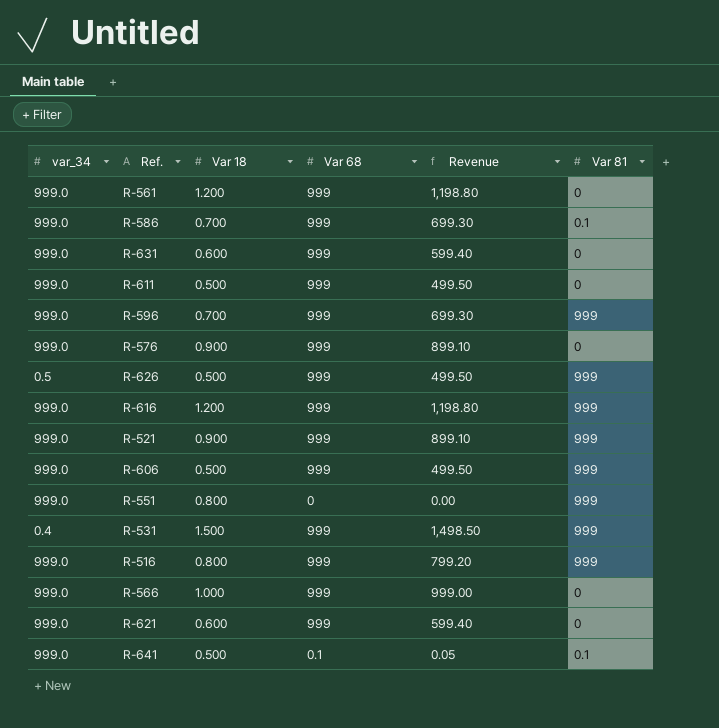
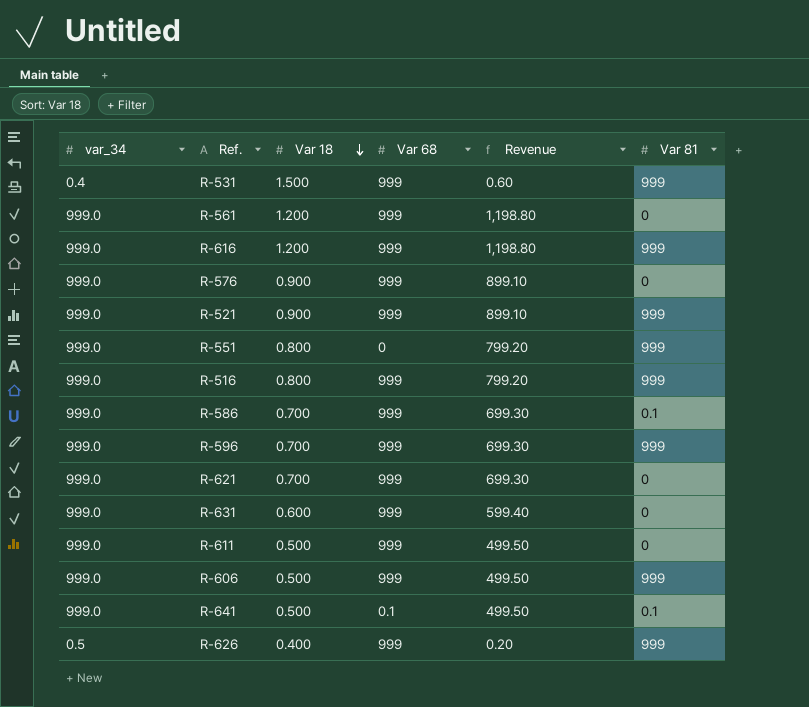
row order: none -> Var 18 descending
column Revenue | formula: [Var 18] * [Var 68] -> [var_34] * [Var 18]
row R-566: 999.0 | 1.000 | 999 | 999.00 | 0 -> none
R-621 | Var 18: 0.600 -> 0.700
R-626 | Var 18: 0.500 -> 0.400

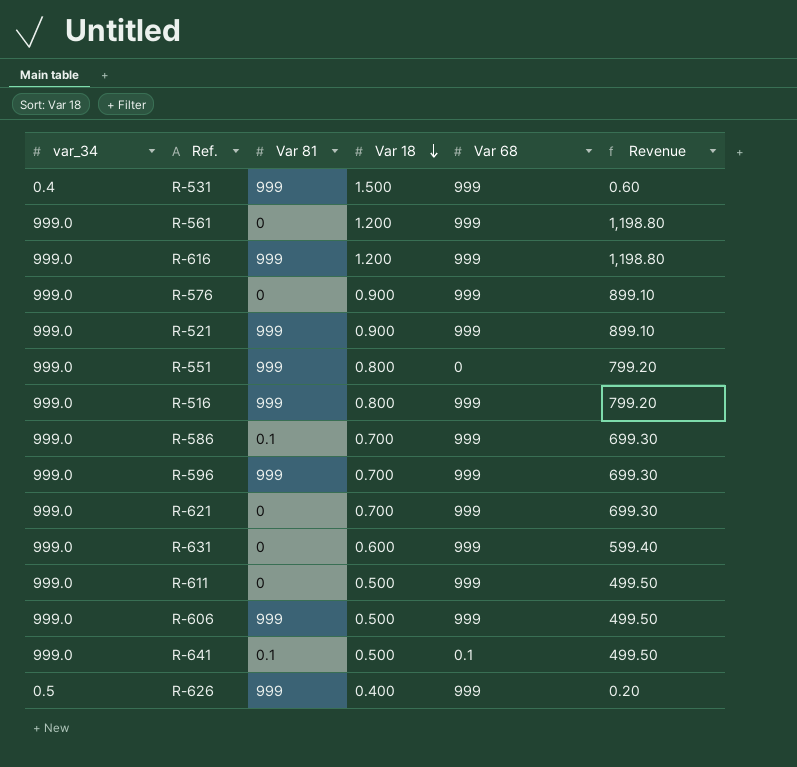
column Var 81 | position: 6 -> 3

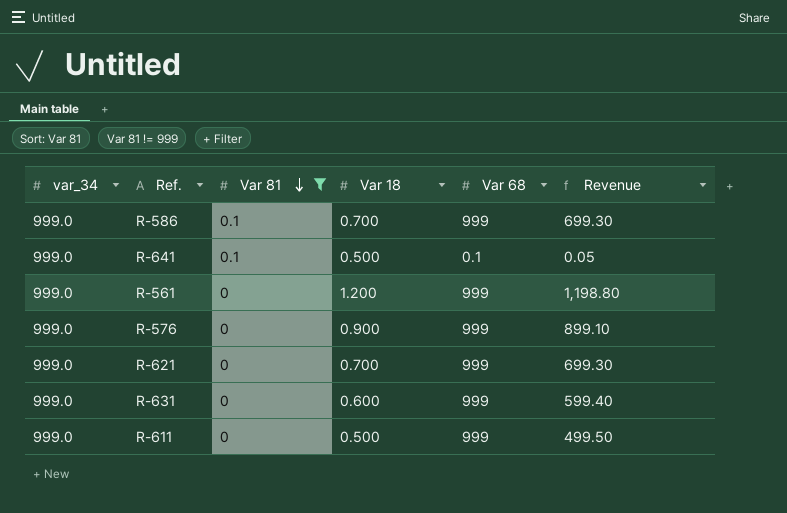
filter: none -> Var 81 != 999
row order: Var 18 descending -> Var 81 descending
column Revenue | formula: [var_34] * [Var 18] -> [Var 18] * [Var 68]

